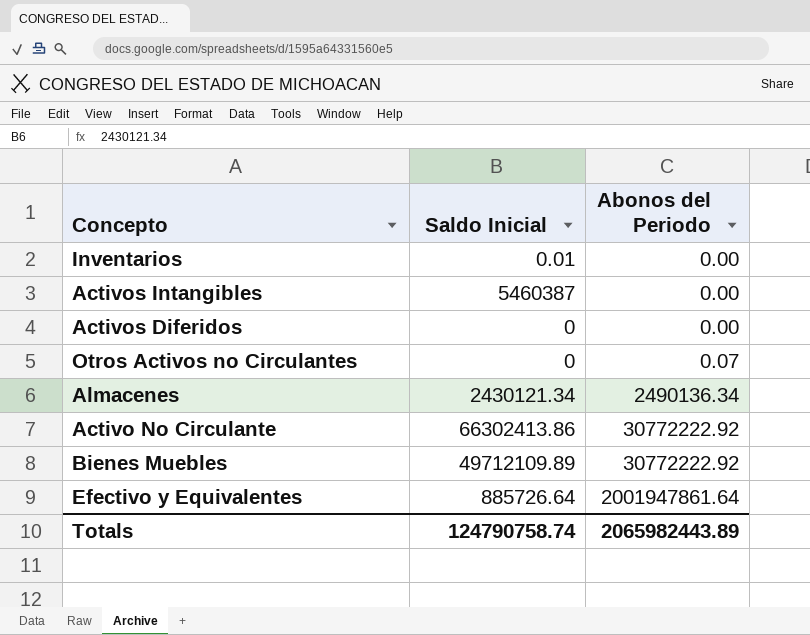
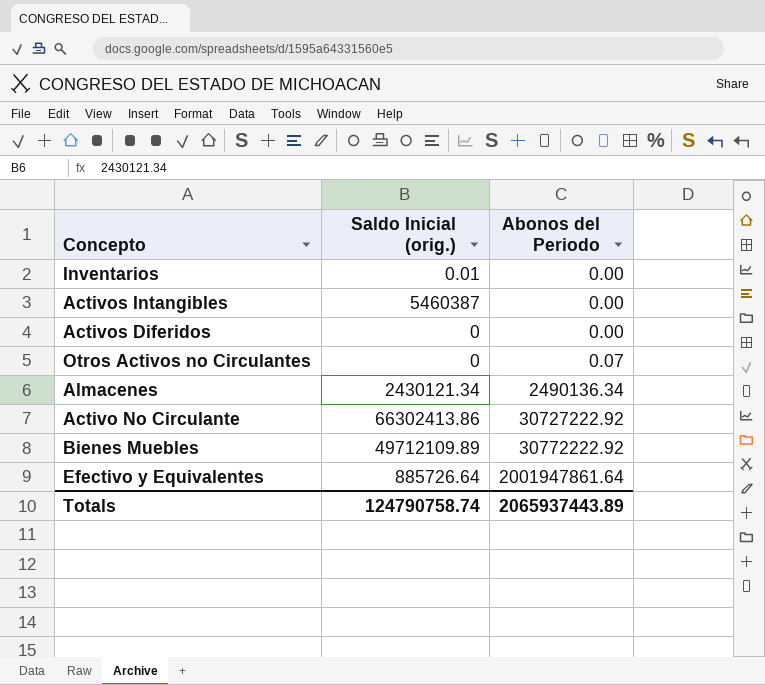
column name: Saldo Inicial -> Saldo Inicial (orig.)
Activo No Circulante | Abonos del Periodo: 30772222.92 -> 30727222.92
Totals | Abonos del Periodo: 2065982443.89 -> 2065937443.89

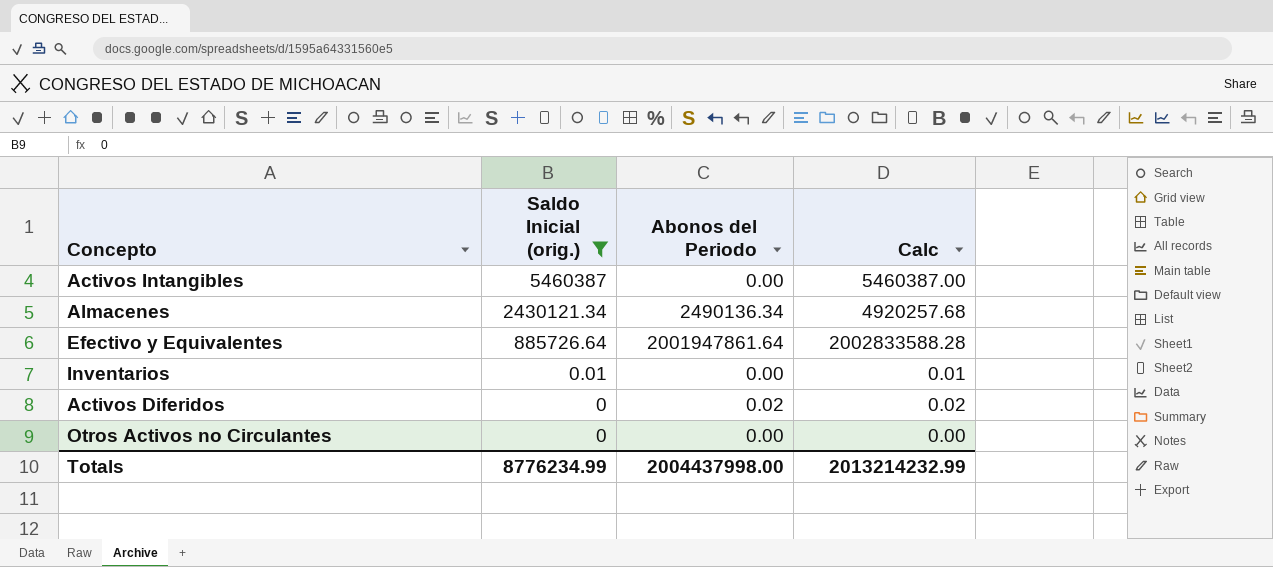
filter: none -> Saldo Inicial (orig.) <= 5460387
row order: Abonos del Periodo ascending -> Saldo Inicial (orig.) descending
column Calc | formula: none -> [Saldo Inicial (orig.)] + [Abonos del Periodo]
Activos Diferidos | Abonos del Periodo: 0.00 -> 0.02
Otros Activos no Circulantes | Abonos del Periodo: 0.07 -> 0.00
Totals | Saldo Inicial (orig.): 124790758.74 -> 8776234.99
Totals | Abonos del Periodo: 2065937443.89 -> 2004437998.00

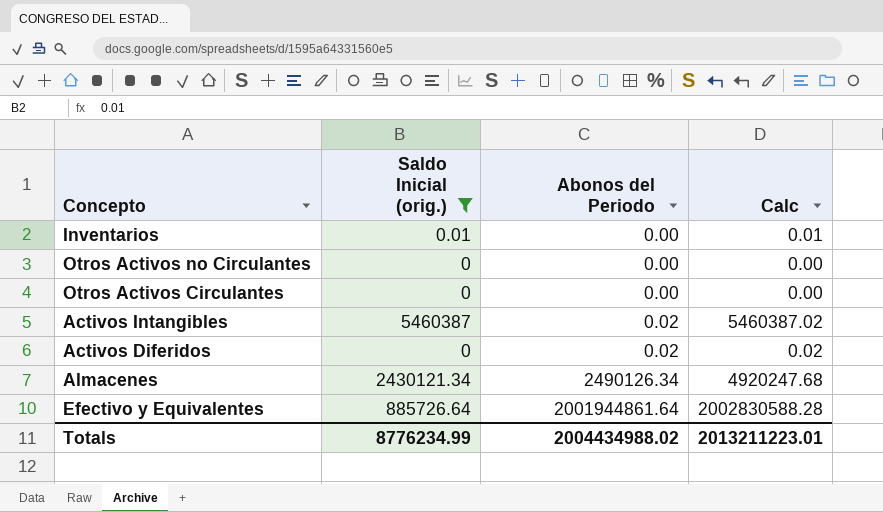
row order: Saldo Inicial (orig.) descending -> Abonos del Periodo ascending
row Otros Activos Circulantes: none -> 0 | 0.00 | 0.00
Activos Intangibles | Abonos del Periodo: 0.00 -> 0.02
Activos Intangibles | Calc: 5460387.00 -> 5460387.02
Almacenes | Abonos del Periodo: 2490136.34 -> 2490126.34
Almacenes | Calc: 4920257.68 -> 4920247.68
Efectivo y Equivalentes | Abonos del Periodo: 2001947861.64 -> 2001944861.64
Efectivo y Equivalentes | Calc: 2002833588.28 -> 2002830588.28
Totals | Abonos del Periodo: 2004437998.00 -> 2004434988.02
Totals | Calc: 2013214232.99 -> 2013211223.01

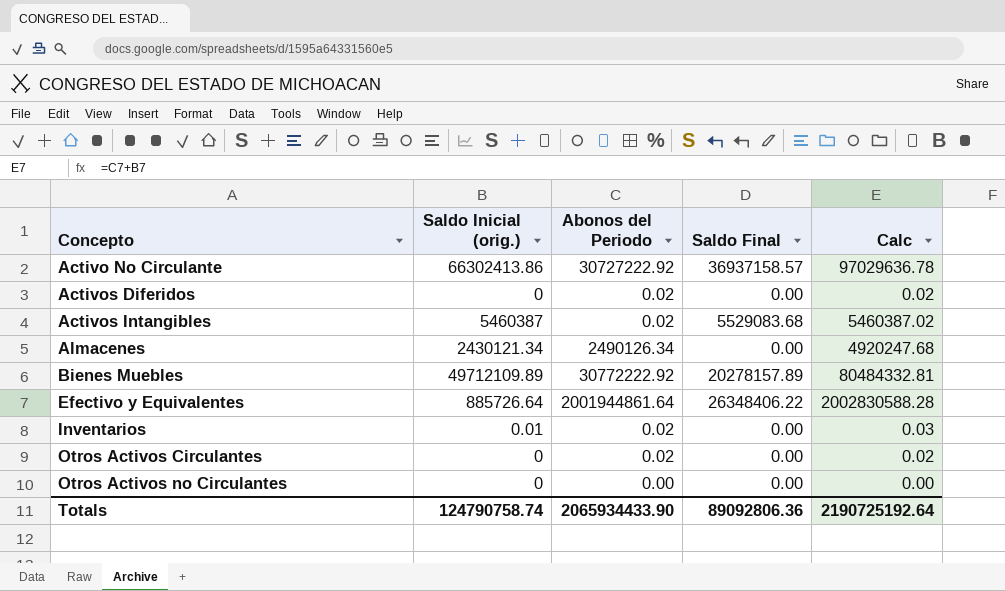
filter: Saldo Inicial (orig.) <= 5460387 -> none
row order: Abonos del Periodo ascending -> Concepto ascending
column Saldo Final | position: none -> 4
Inventarios | Abonos del Periodo: 0.00 -> 0.02
Inventarios | Calc: 0.01 -> 0.03
Otros Activos Circulantes | Abonos del Periodo: 0.00 -> 0.02
Otros Activos Circulantes | Calc: 0.00 -> 0.02
Totals | Saldo Inicial (orig.): 8776234.99 -> 124790758.74
Totals | Abonos del Periodo: 2004434988.02 -> 2065934433.90
Totals | Calc: 2013211223.01 -> 2190725192.64

